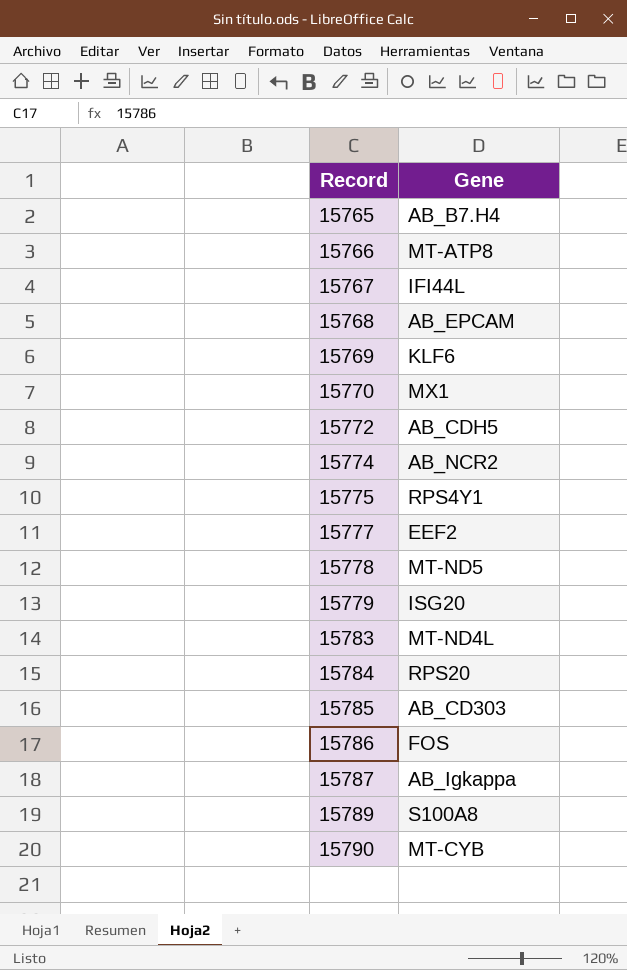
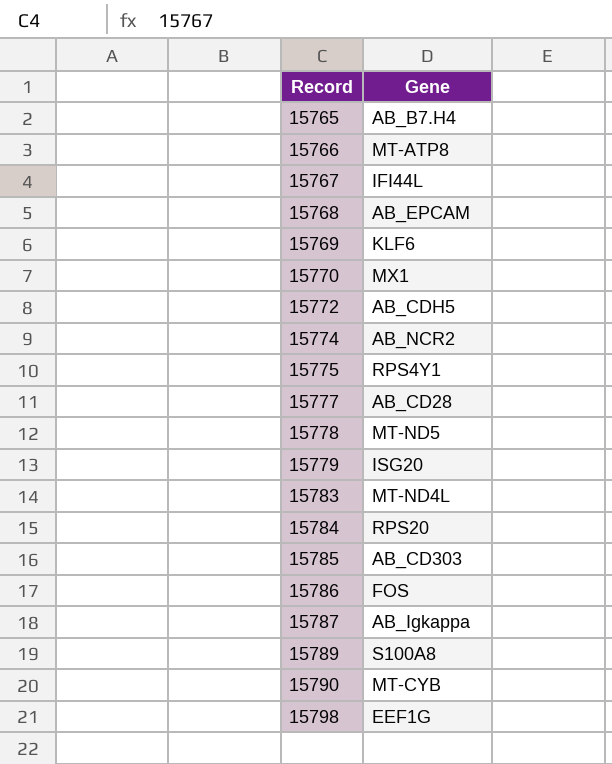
15777 | Gene: EEF2 -> AB_CD28
row 15798: none -> EEF1G

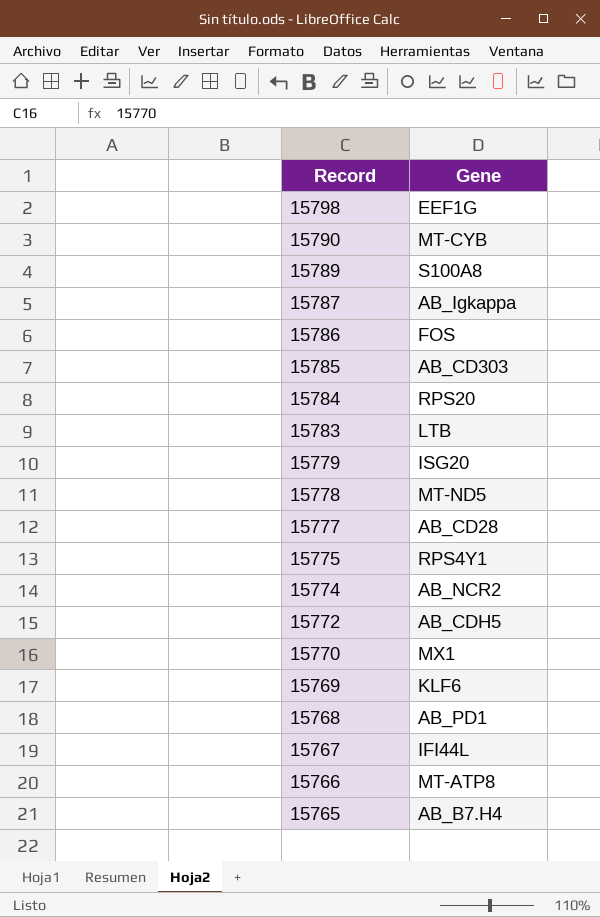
row order: Record ascending -> Record descending
15783 | Gene: MT-ND4L -> LTB
15768 | Gene: AB_EPCAM -> AB_PD1

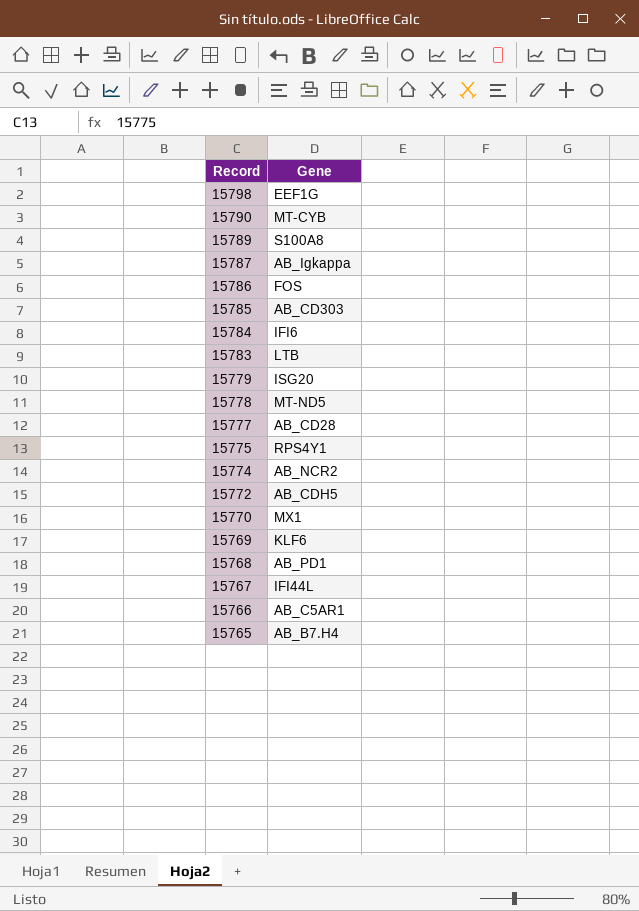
15784 | Gene: RPS20 -> IFI6
15766 | Gene: MT-ATP8 -> AB_C5AR1

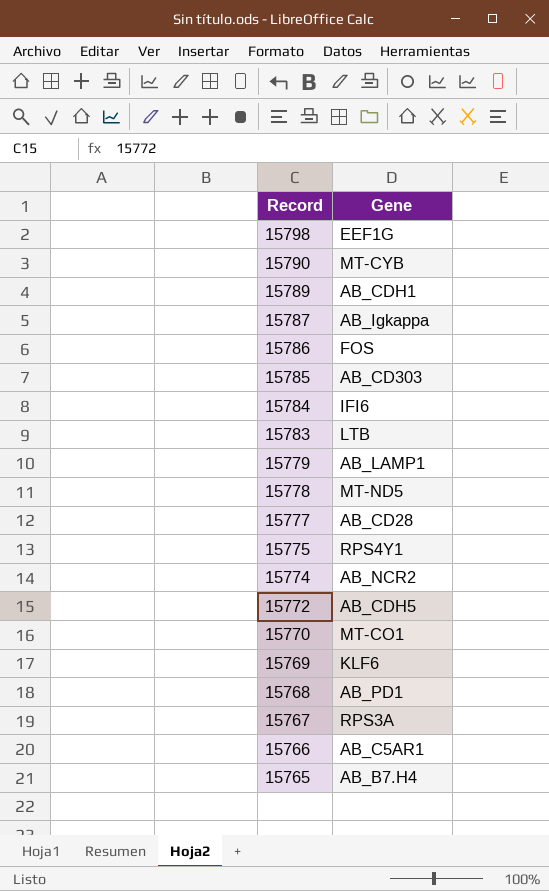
15789 | Gene: S100A8 -> AB_CDH1
15779 | Gene: ISG20 -> AB_LAMP1
15770 | Gene: MX1 -> MT-CO1
15767 | Gene: IFI44L -> RPS3A

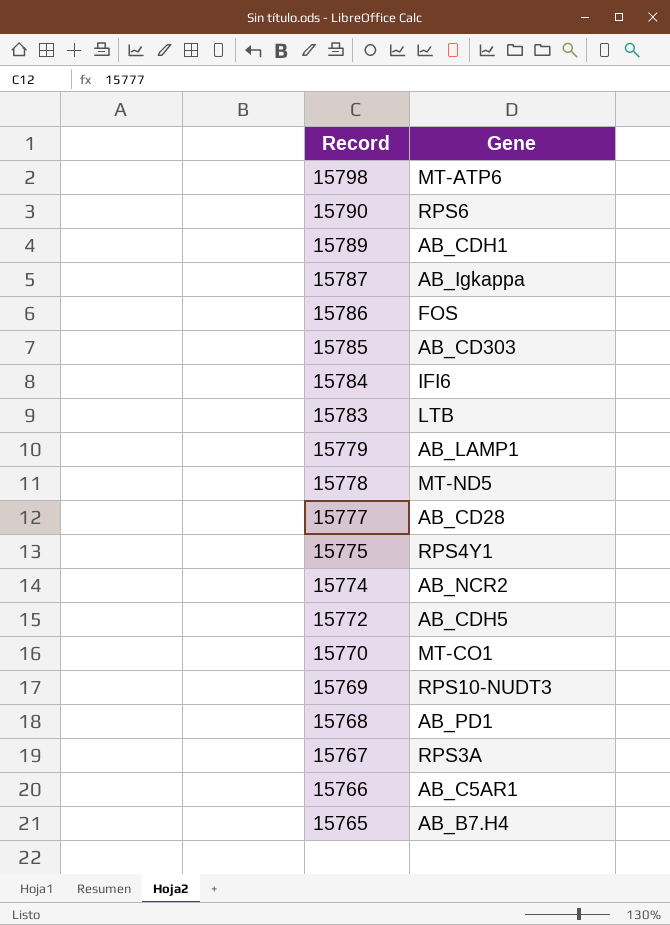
15798 | Gene: EEF1G -> MT-ATP6
15790 | Gene: MT-CYB -> RPS6
15769 | Gene: KLF6 -> RPS10-NUDT3

